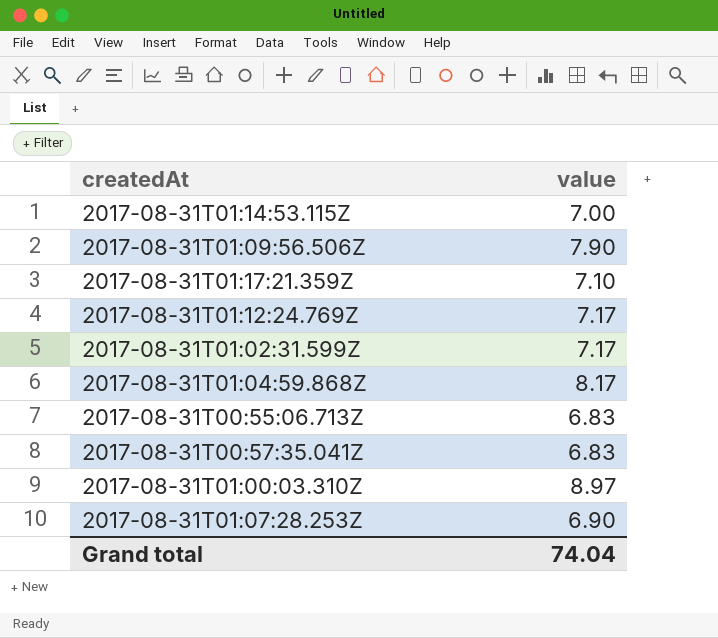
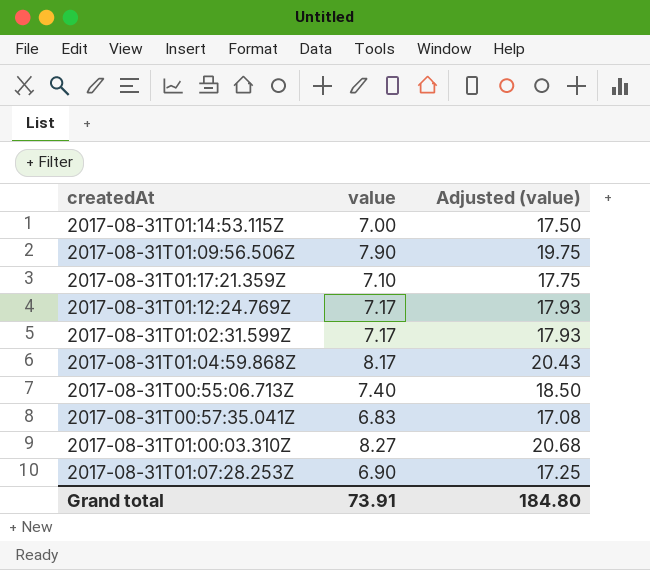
column Adjusted (value) | formula: none -> [value] * 2.5
2017-08-31T00:55:06.713Z | value: 6.83 -> 7.40
2017-08-31T01:00:03.310Z | value: 8.97 -> 8.27
Grand total | value: 74.04 -> 73.91

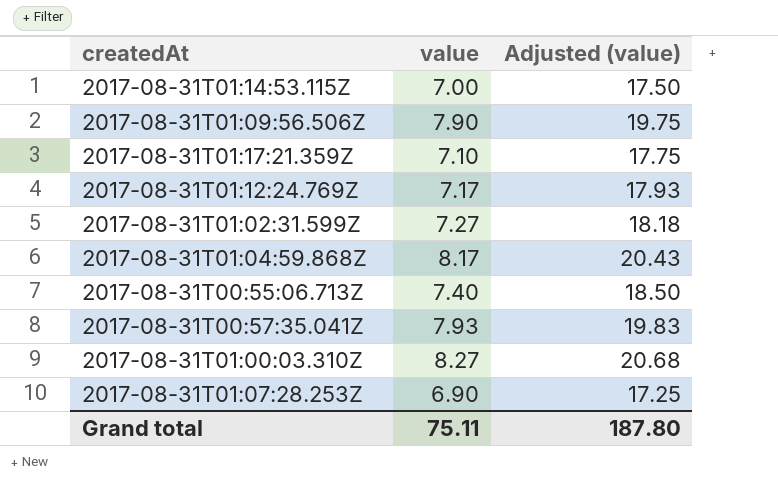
2017-08-31T01:02:31.599Z | value: 7.17 -> 7.27
2017-08-31T01:02:31.599Z | Adjusted (value): 17.93 -> 18.18
2017-08-31T00:57:35.041Z | value: 6.83 -> 7.93
2017-08-31T00:57:35.041Z | Adjusted (value): 17.08 -> 19.83
Grand total | value: 73.91 -> 75.11
Grand total | Adjusted (value): 184.80 -> 187.80

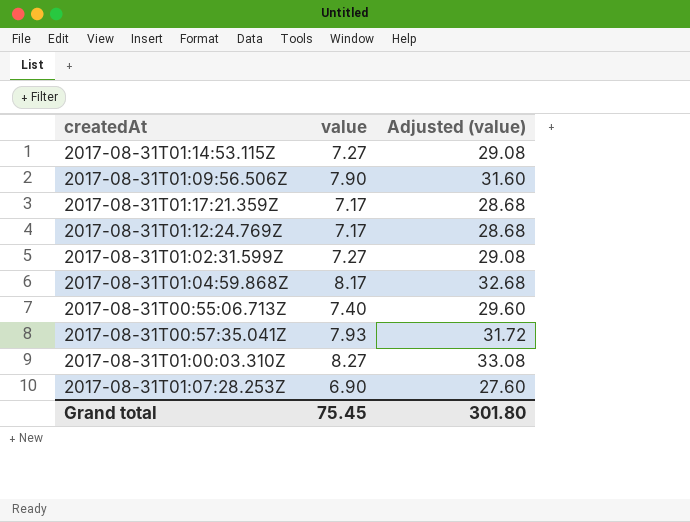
column Adjusted (value) | formula: [value] * 2.5 -> [value] * 4
2017-08-31T01:14:53.115Z | value: 7.00 -> 7.27
2017-08-31T01:17:21.359Z | value: 7.10 -> 7.17
Grand total | value: 75.11 -> 75.45
Grand total | Adjusted (value): 187.80 -> 301.80

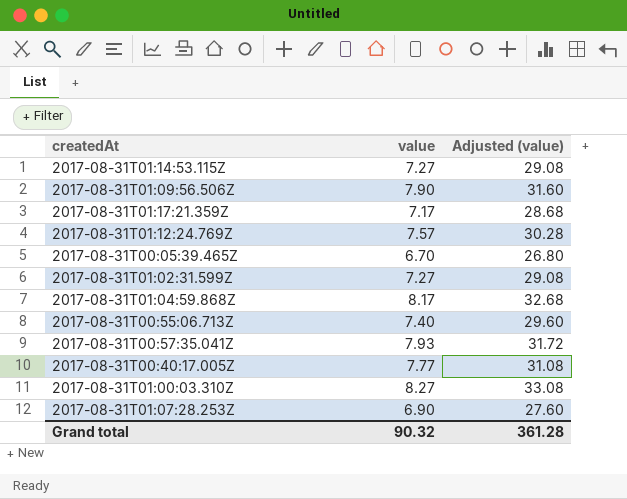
2017-08-31T01:12:24.769Z | value: 7.17 -> 7.57
2017-08-31T01:12:24.769Z | Adjusted (value): 28.68 -> 30.28
row 2017-08-31T00:05:39.465Z: none -> 6.70 | 26.80
row 2017-08-31T00:40:17.005Z: none -> 7.77 | 31.08
Grand total | value: 75.45 -> 90.32
Grand total | Adjusted (value): 301.80 -> 361.28

